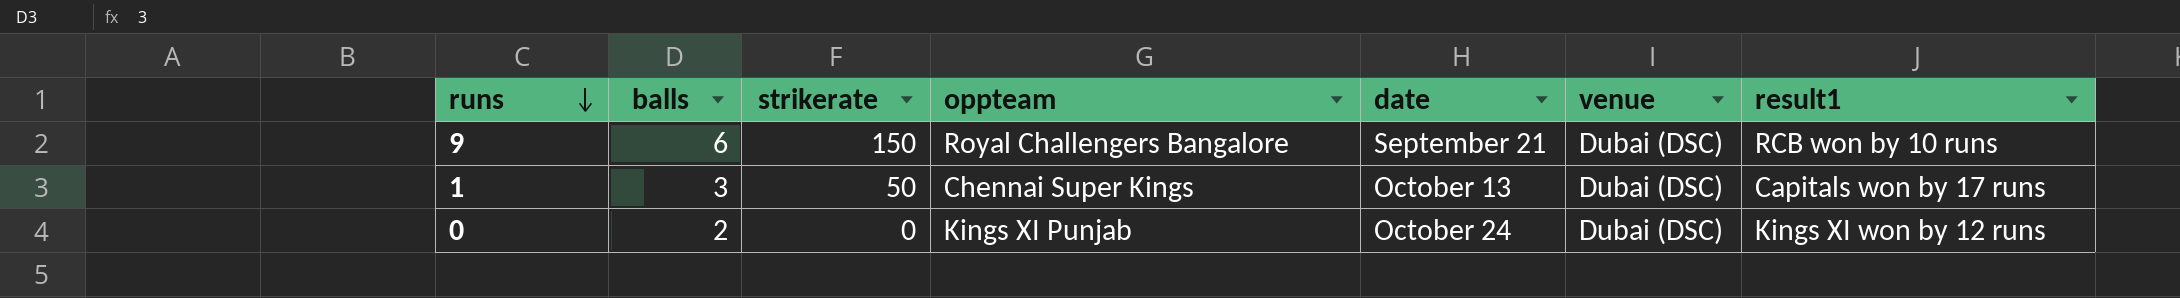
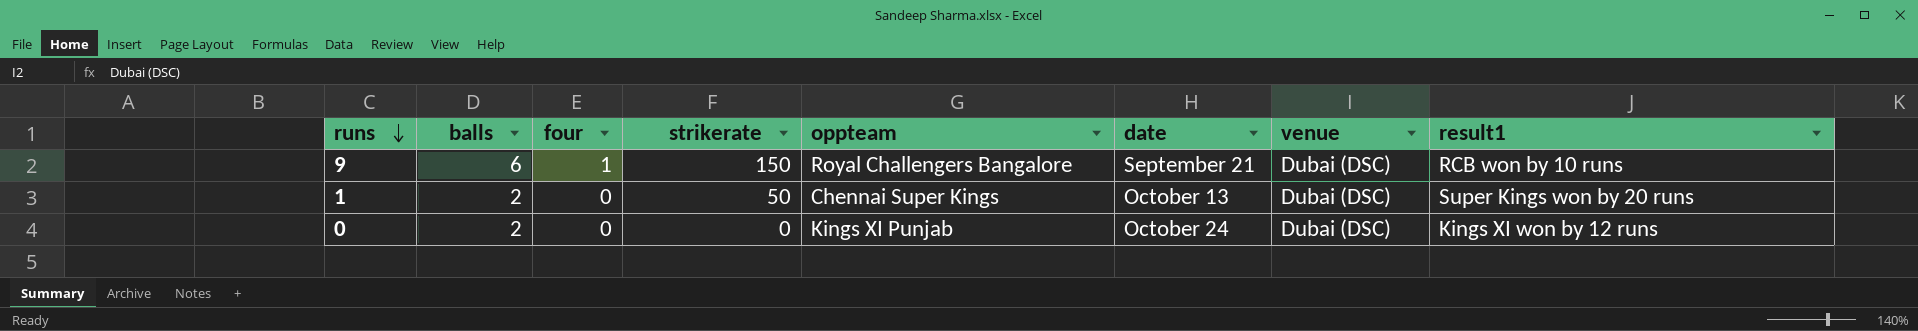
column four | position: none -> 3
1 | balls: 3 -> 2
1 | result1: Capitals won by 17 runs -> Super Kings won by 20 runs

